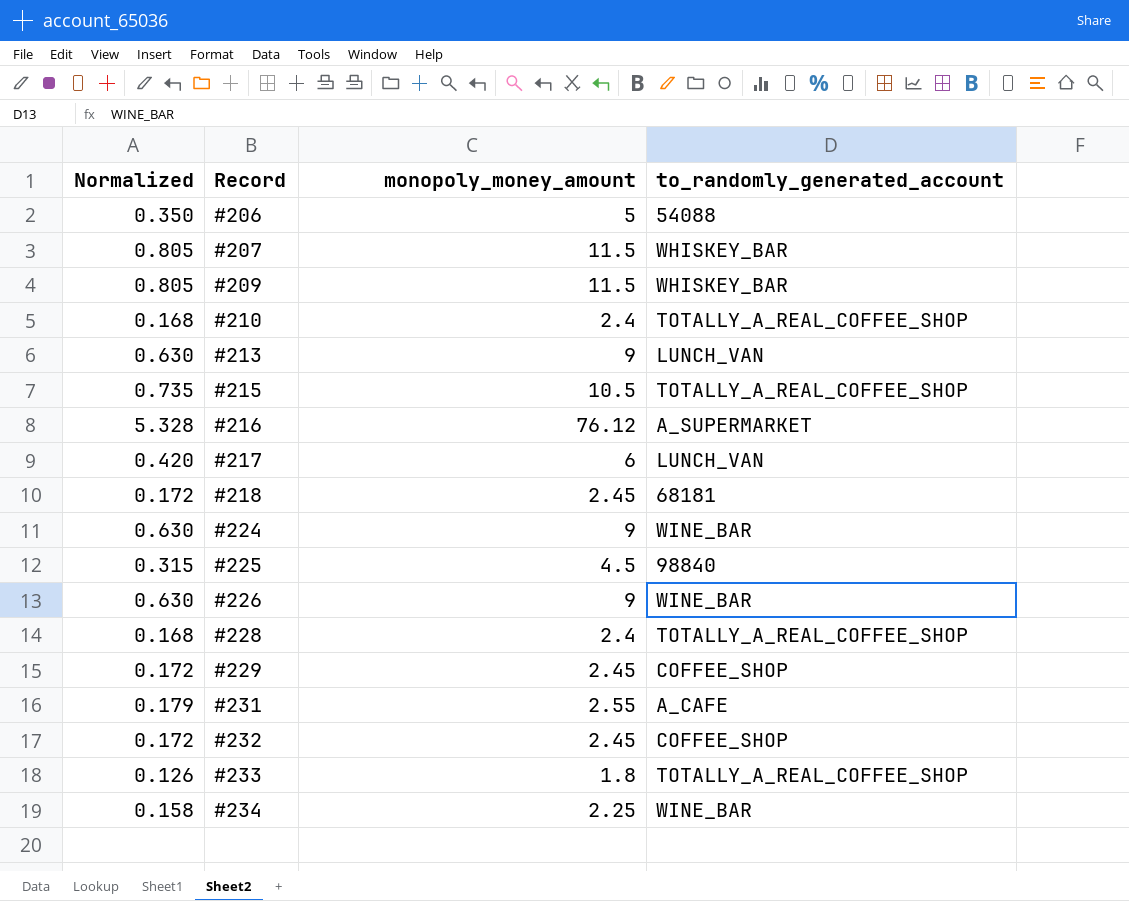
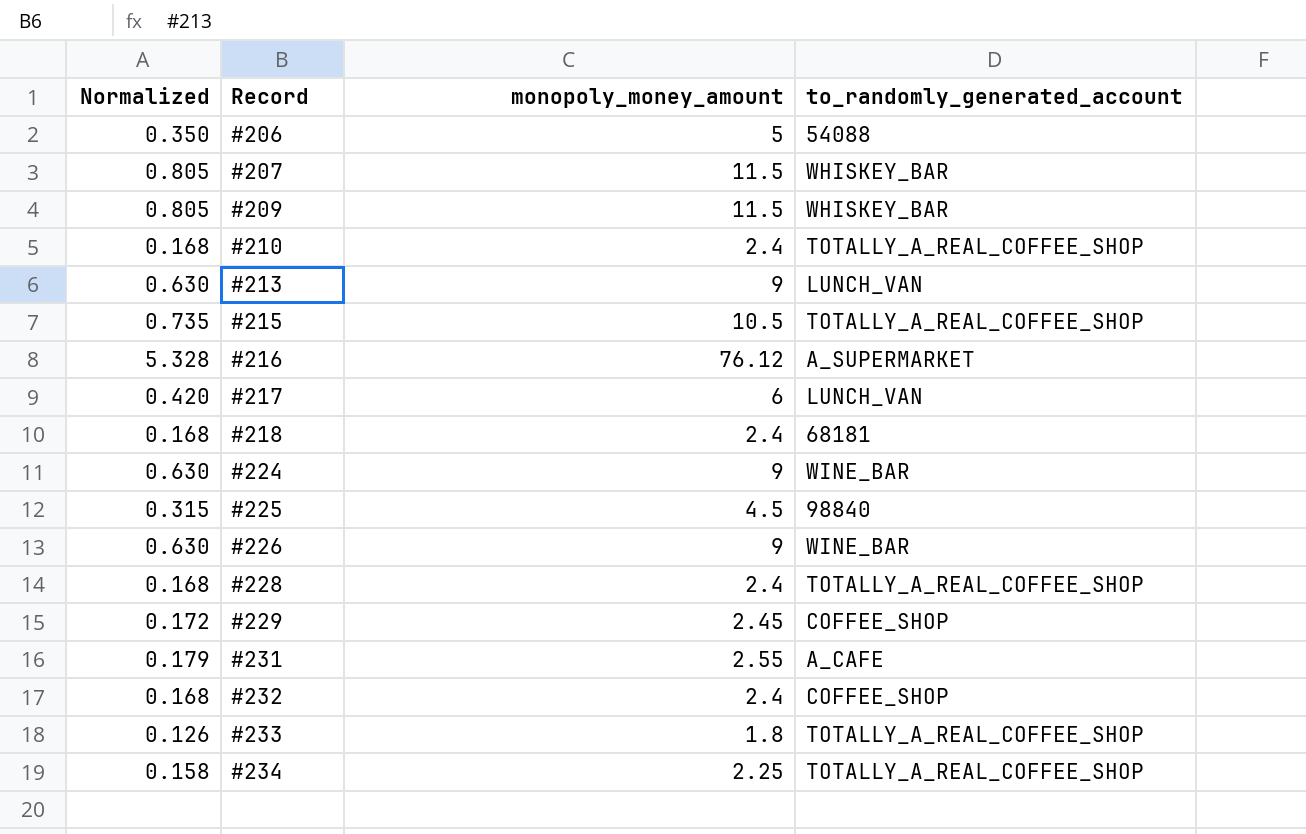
#218 | Normalized: 0.172 -> 0.168
#218 | monopoly_money_amount: 2.45 -> 2.4
#232 | Normalized: 0.172 -> 0.168
#232 | monopoly_money_amount: 2.45 -> 2.4
#234 | to_randomly_generated_account: WINE_BAR -> TOTALLY_A_REAL_COFFEE_SHOP

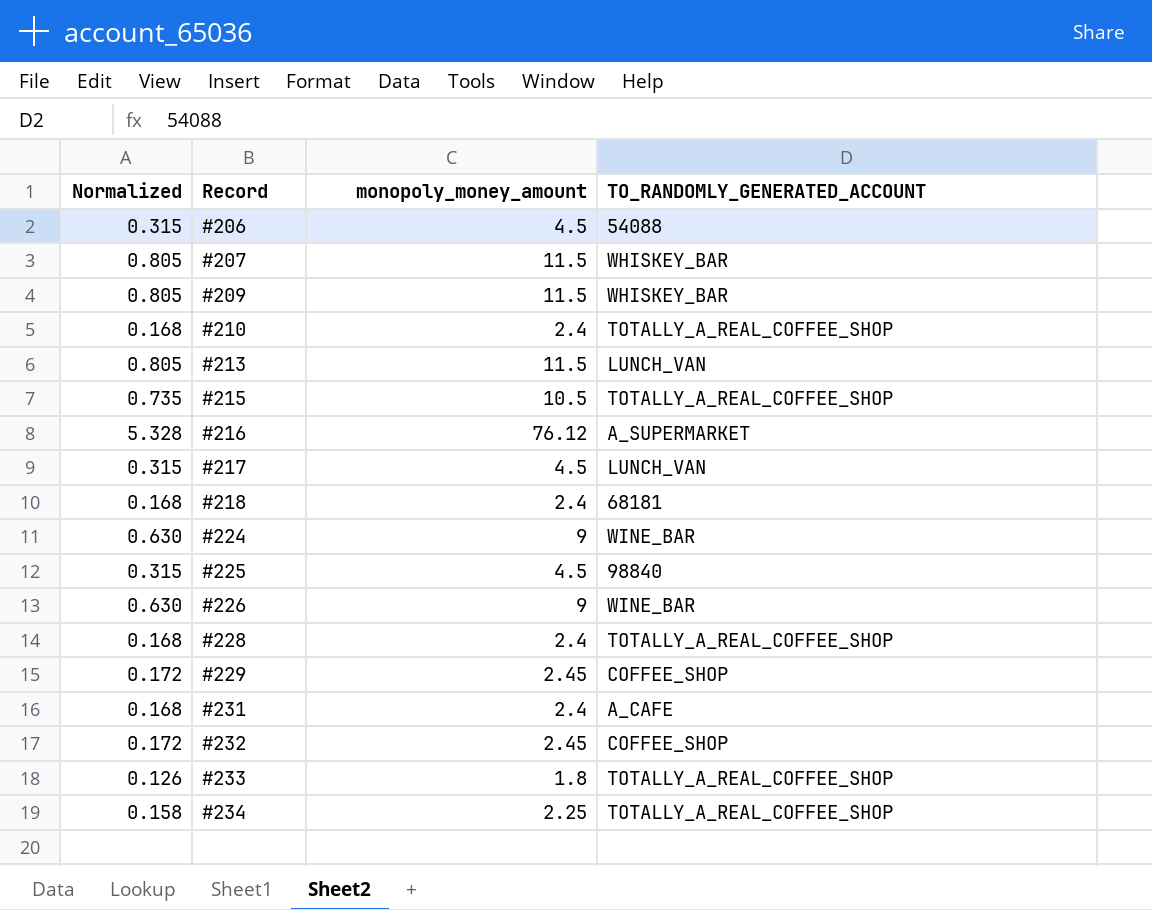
column name: to_randomly_generated_account -> TO_RANDOMLY_GENERATED_ACCOUNT
#206 | Normalized: 0.350 -> 0.315
#206 | monopoly_money_amount: 5 -> 4.5
#213 | Normalized: 0.630 -> 0.805
#213 | monopoly_money_amount: 9 -> 11.5
#217 | Normalized: 0.420 -> 0.315
#217 | monopoly_money_amount: 6 -> 4.5
#231 | Normalized: 0.179 -> 0.168
#231 | monopoly_money_amount: 2.55 -> 2.4
#232 | Normalized: 0.168 -> 0.172
#232 | monopoly_money_amount: 2.4 -> 2.45

